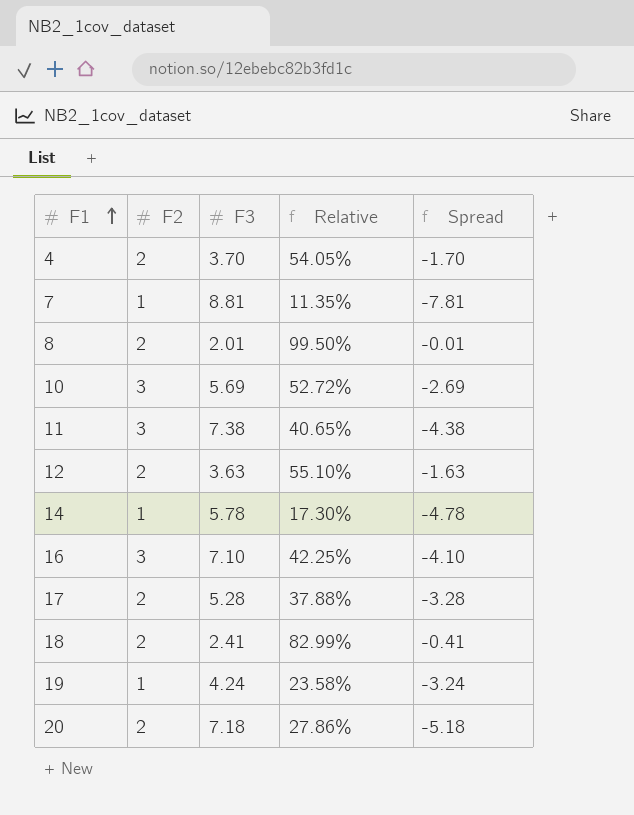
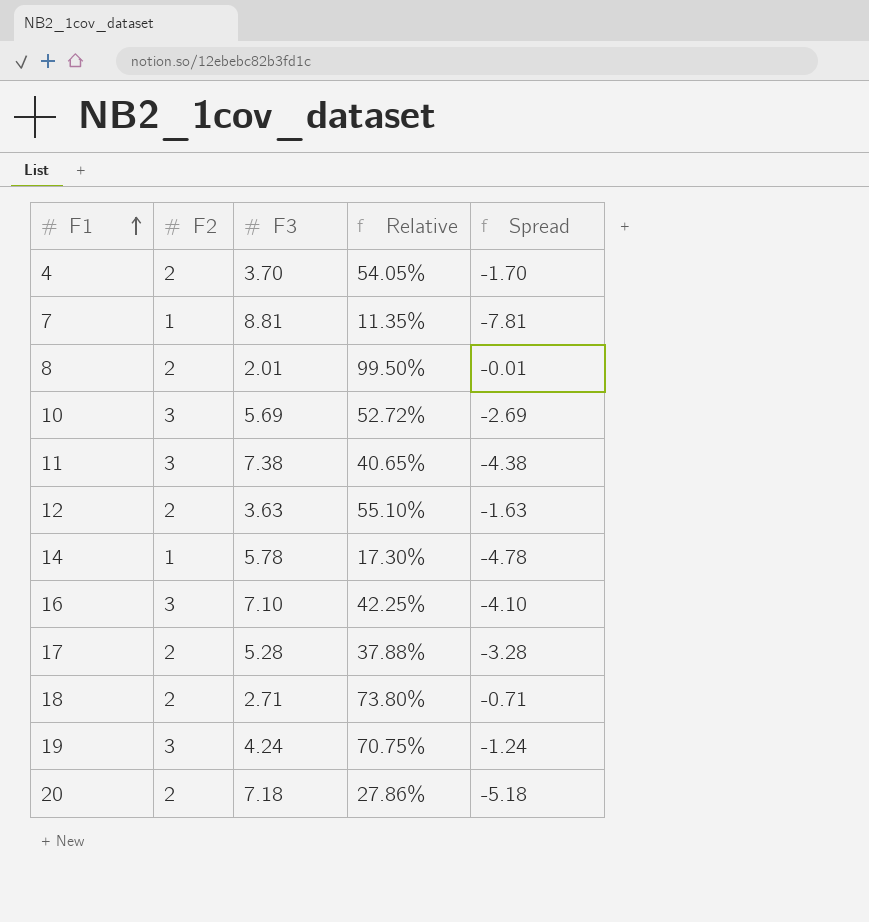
18 | F3: 2.41 -> 2.71
18 | Relative: 82.99% -> 73.80%
18 | Spread: -0.41 -> -0.71
19 | F2: 1 -> 3
19 | Relative: 23.58% -> 70.75%
19 | Spread: -3.24 -> -1.24

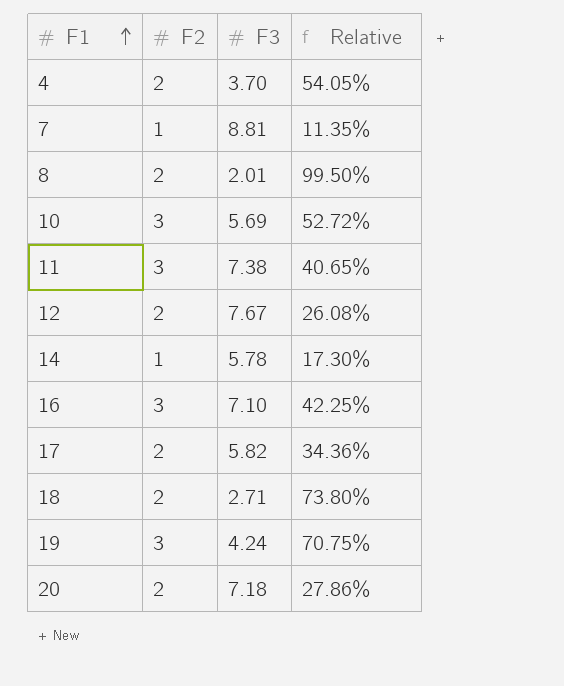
column Spread | formula: [F2] - [F3] -> none
12 | F3: 3.63 -> 7.67
12 | Relative: 55.10% -> 26.08%
17 | F3: 5.28 -> 5.82
17 | Relative: 37.88% -> 34.36%

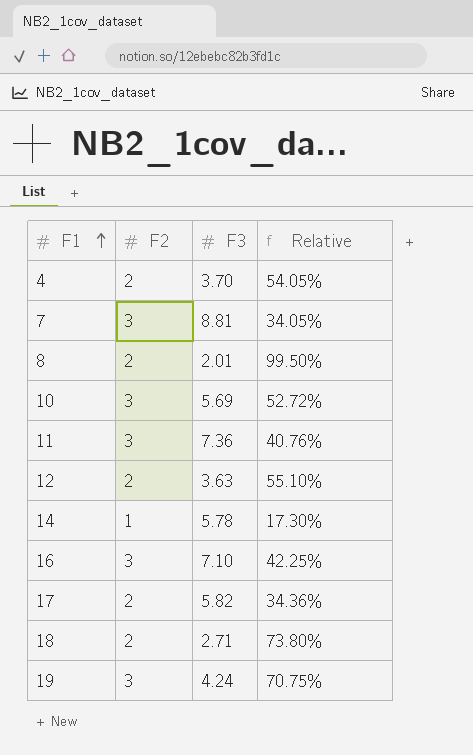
row 20: 2 | 7.18 | 27.86% -> none
7 | F2: 1 -> 3
7 | Relative: 11.35% -> 34.05%
11 | F3: 7.38 -> 7.36
11 | Relative: 40.65% -> 40.76%
12 | F3: 7.67 -> 3.63
12 | Relative: 26.08% -> 55.10%

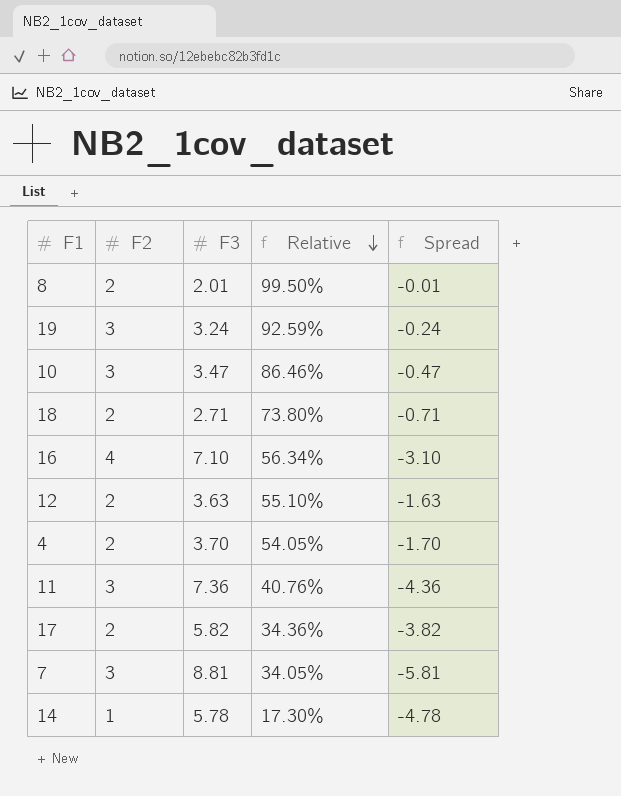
row order: F1 ascending -> Relative descending
column Spread | formula: none -> [F2] - [F3]
19 | F3: 4.24 -> 3.24
19 | Relative: 70.75% -> 92.59%
10 | F3: 5.69 -> 3.47
10 | Relative: 52.72% -> 86.46%
16 | F2: 3 -> 4
16 | Relative: 42.25% -> 56.34%

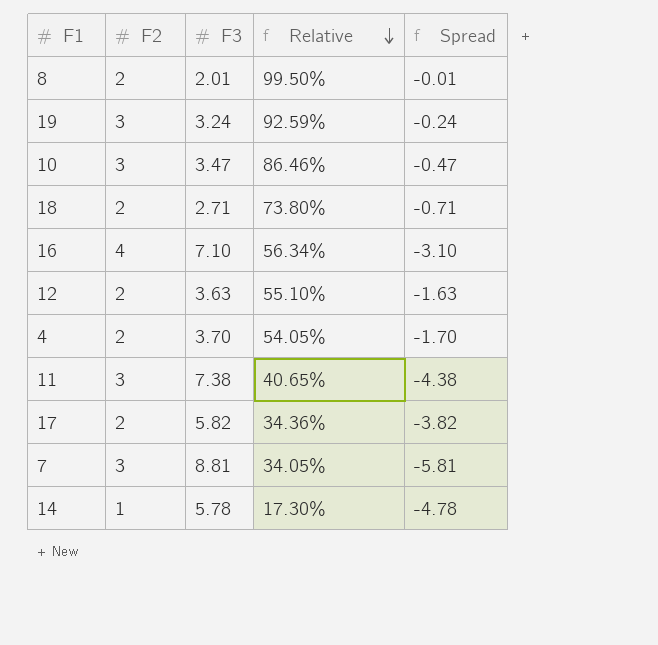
11 | F3: 7.36 -> 7.38
11 | Relative: 40.76% -> 40.65%
11 | Spread: -4.36 -> -4.38

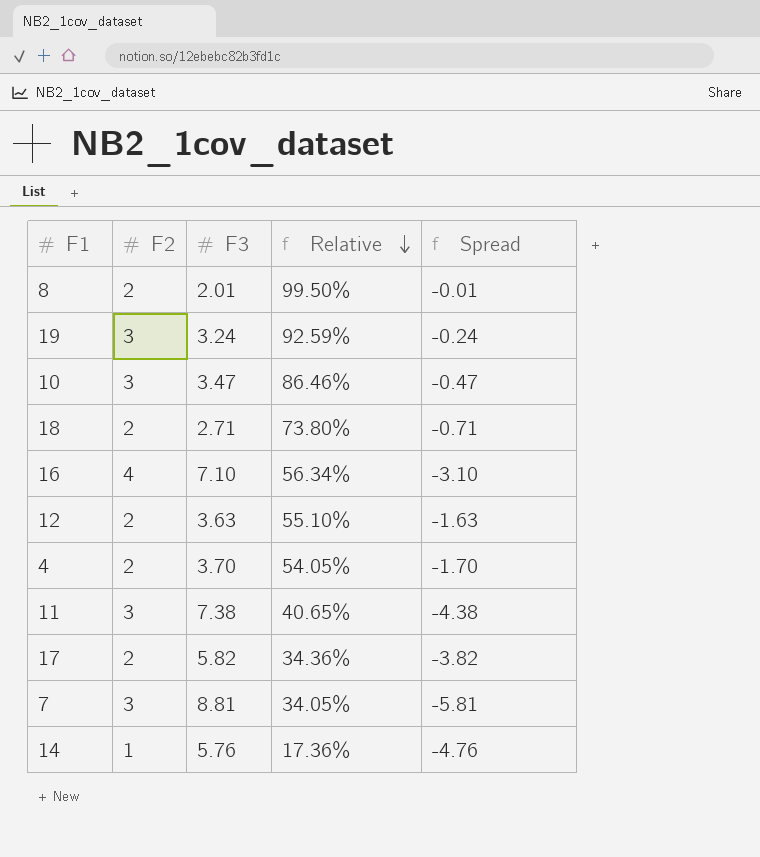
14 | F3: 5.78 -> 5.76
14 | Relative: 17.30% -> 17.36%
14 | Spread: -4.78 -> -4.76

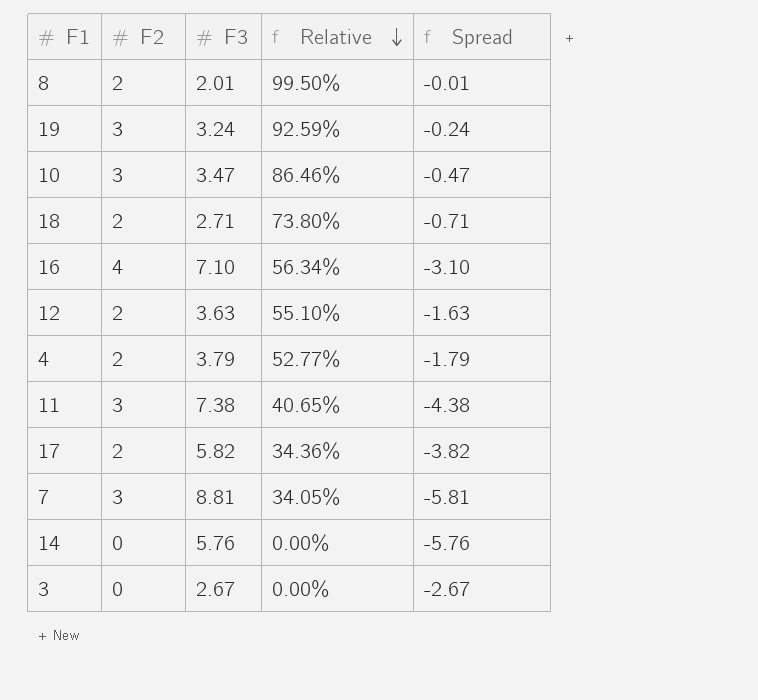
4 | F3: 3.70 -> 3.79
4 | Relative: 54.05% -> 52.77%
4 | Spread: -1.70 -> -1.79
14 | F2: 1 -> 0
14 | Relative: 17.36% -> 0.00%
14 | Spread: -4.76 -> -5.76
row 3: none -> 0 | 2.67 | 0.00% | -2.67

